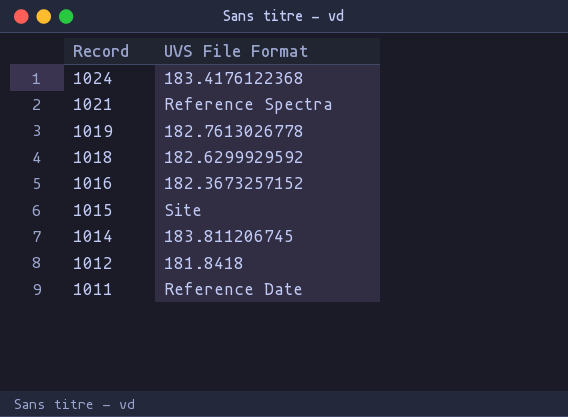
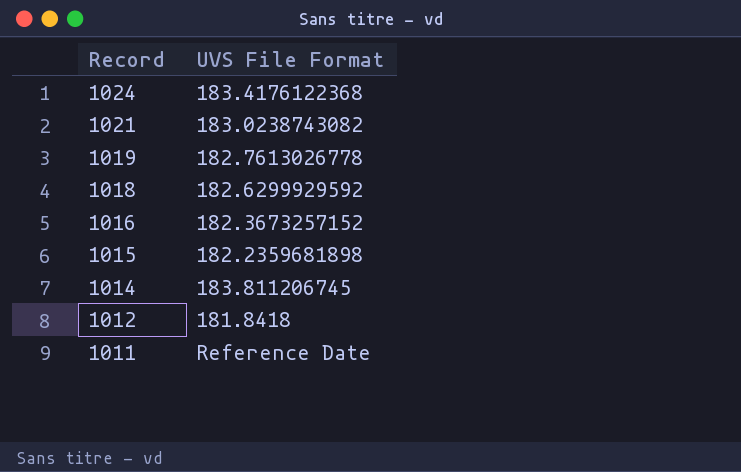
1021 | UVS File Format: Reference Spectra -> 183.0238743082
1015 | UVS File Format: Site -> 182.2359681898

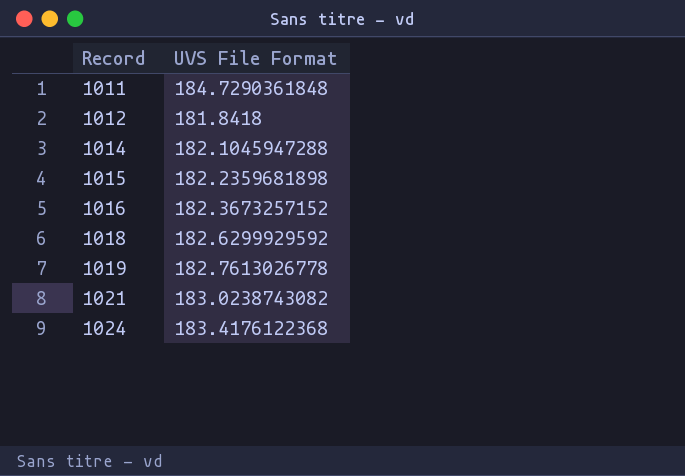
row order: Record descending -> Record ascending
1011 | UVS File Format: Reference Date -> 184.7290361848
1014 | UVS File Format: 183.811206745 -> 182.1045947288

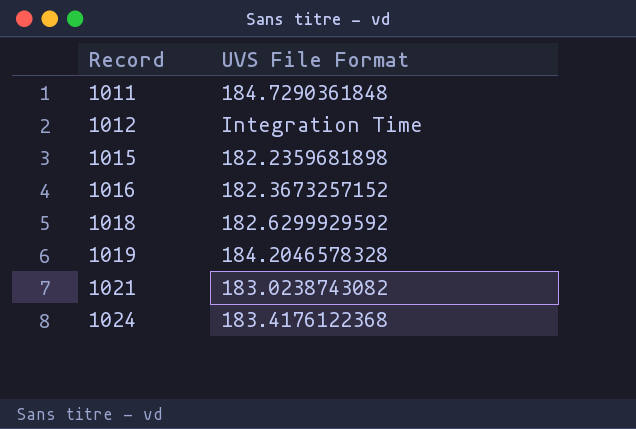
row 1014: 182.1045947288 -> none
1012 | UVS File Format: 181.8418 -> Integration Time
1019 | UVS File Format: 182.7613026778 -> 184.2046578328

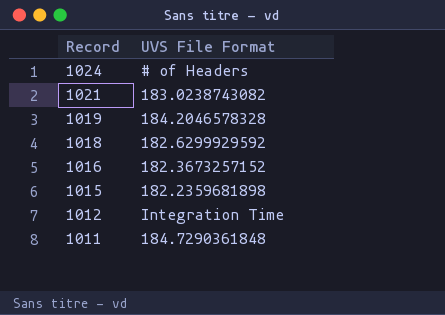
row order: Record ascending -> Record descending
1024 | UVS File Format: 183.4176122368 -> # of Headers

